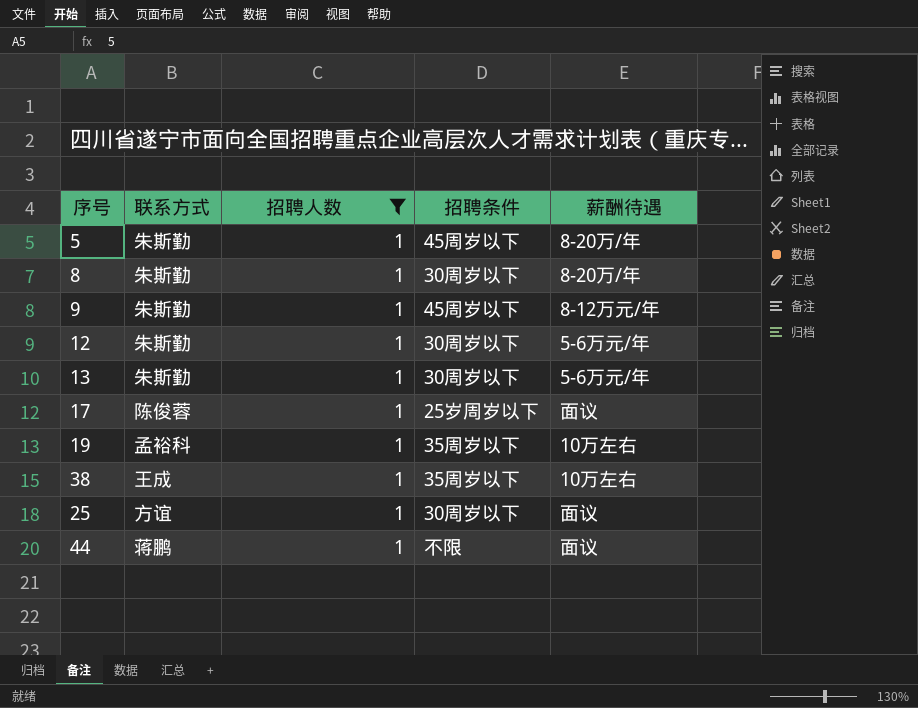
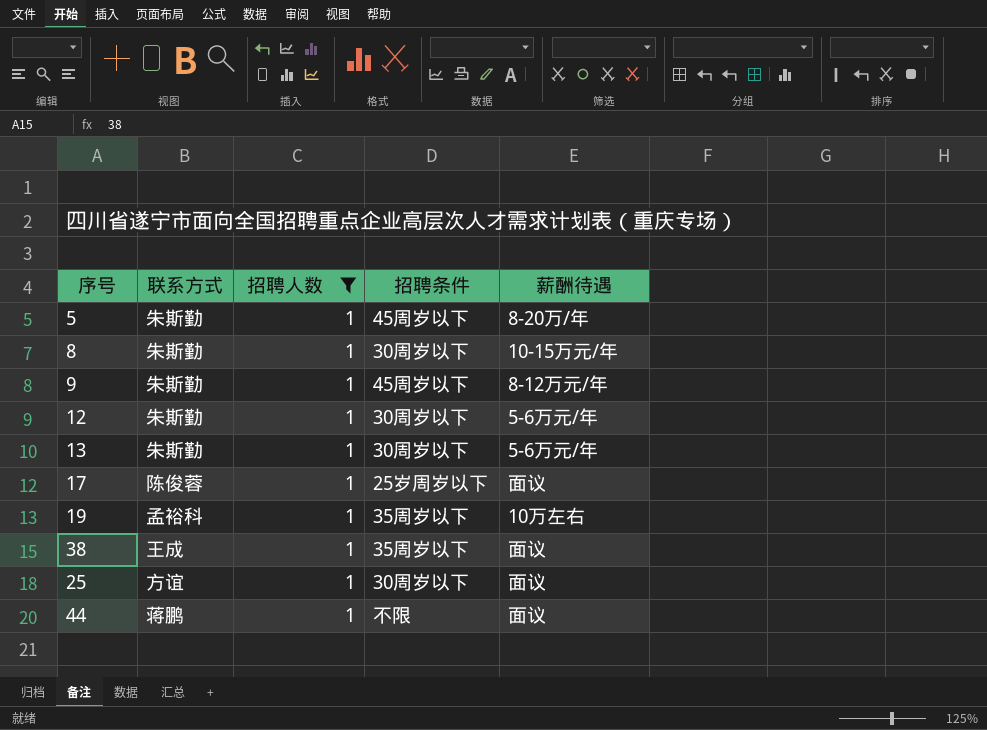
8 | 薪酬待遇: 8-20万/年 -> 10-15万元/年
38 | 薪酬待遇: 10万左右 -> 面议

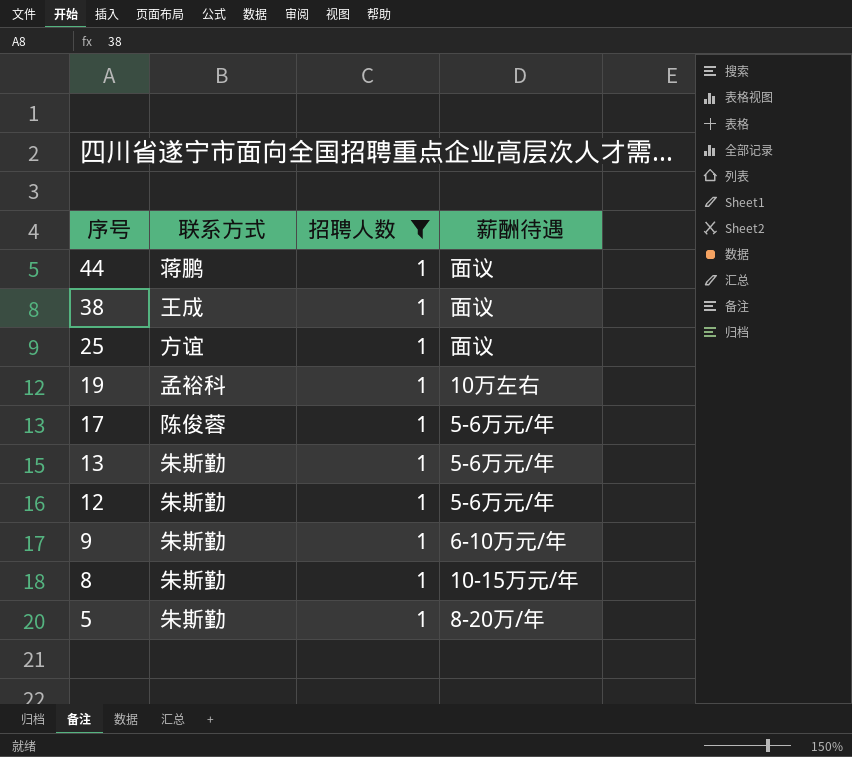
row order: none -> 序号 descending
column 招聘条件 | position: 4 -> none
17 | 薪酬待遇: 面议 -> 5-6万元/年
9 | 薪酬待遇: 8-12万元/年 -> 6-10万元/年

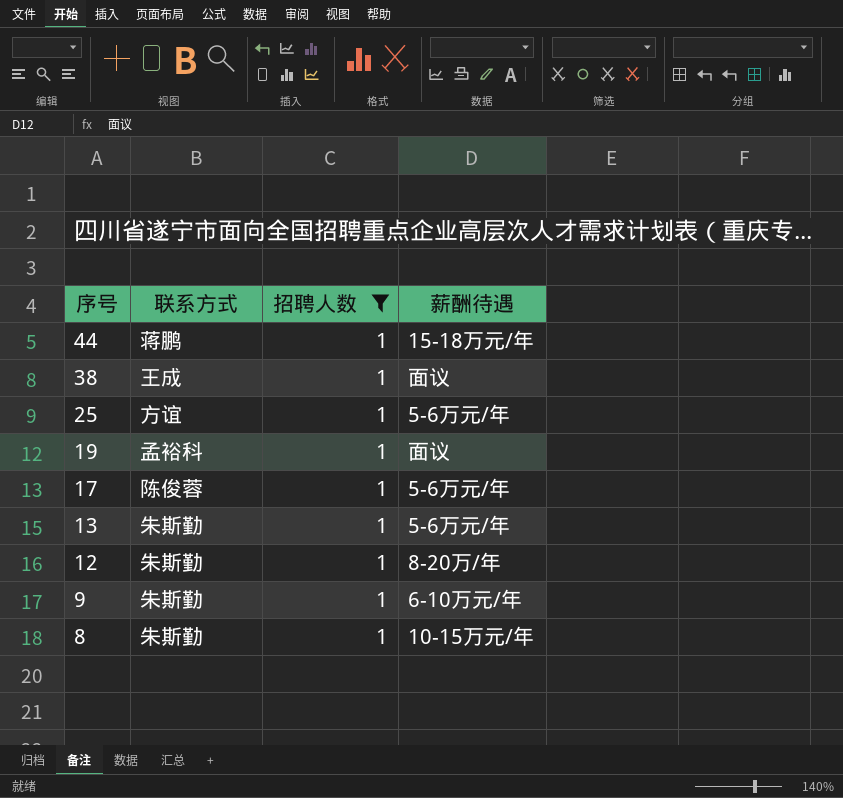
row 5: 朱斯勤 | 1 | 8-20万/年 -> none
44 | 薪酬待遇: 面议 -> 15-18万元/年
25 | 薪酬待遇: 面议 -> 5-6万元/年
19 | 薪酬待遇: 10万左右 -> 面议
12 | 薪酬待遇: 5-6万元/年 -> 8-20万/年

